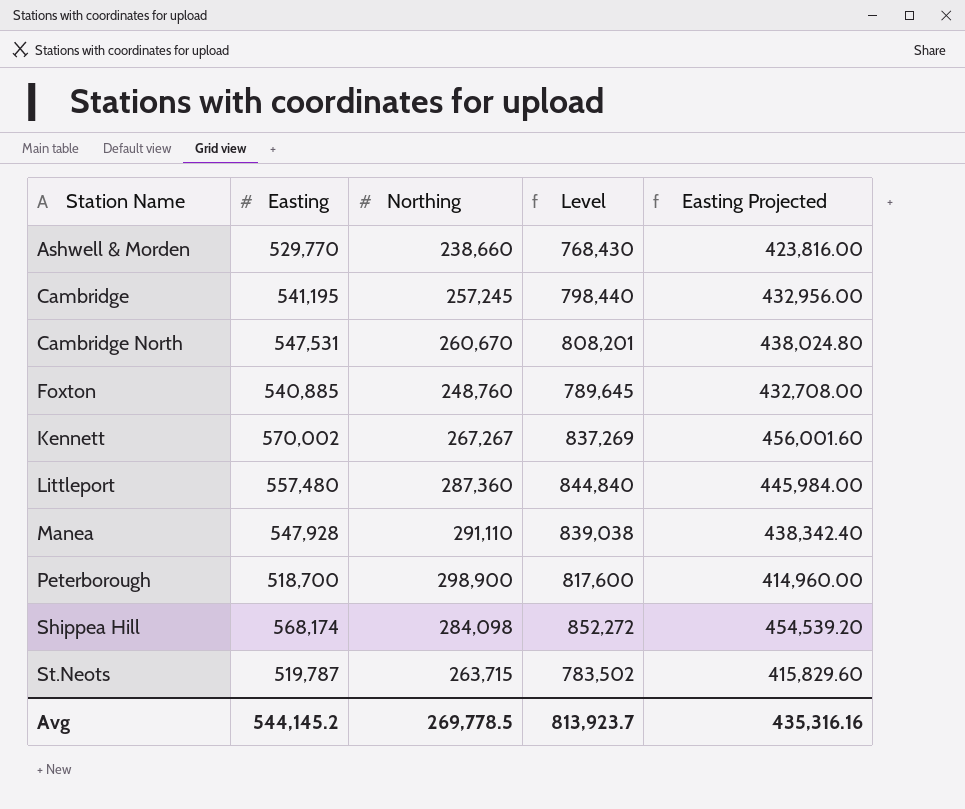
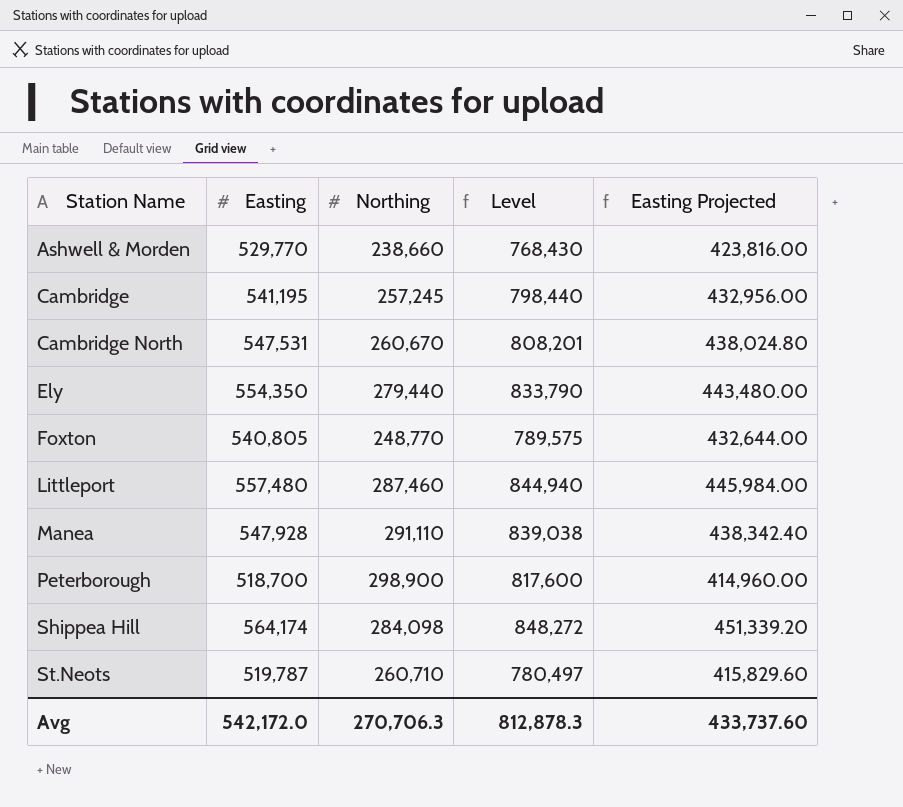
row Kennett: 570,002 | 267,267 | 837,269 | 456,001.60 -> none
row Ely: none -> 554,350 | 279,440 | 833,790 | 443,480.00
Foxton | Easting: 540,885 -> 540,805
Foxton | Northing: 248,760 -> 248,770
Foxton | Level: 789,645 -> 789,575
Foxton | Easting Projected: 432,708.00 -> 432,644.00
Littleport | Northing: 287,360 -> 287,460
Littleport | Level: 844,840 -> 844,940
Shippea Hill | Easting: 568,174 -> 564,174
Shippea Hill | Level: 852,272 -> 848,272
Shippea Hill | Easting Projected: 454,539.20 -> 451,339.20
St.Neots | Northing: 263,715 -> 260,710
St.Neots | Level: 783,502 -> 780,497
Avg | Easting: 544,145.2 -> 542,172.0
Avg | Northing: 269,778.5 -> 270,706.3
Avg | Level: 813,923.7 -> 812,878.3
Avg | Easting Projected: 435,316.16 -> 433,737.60

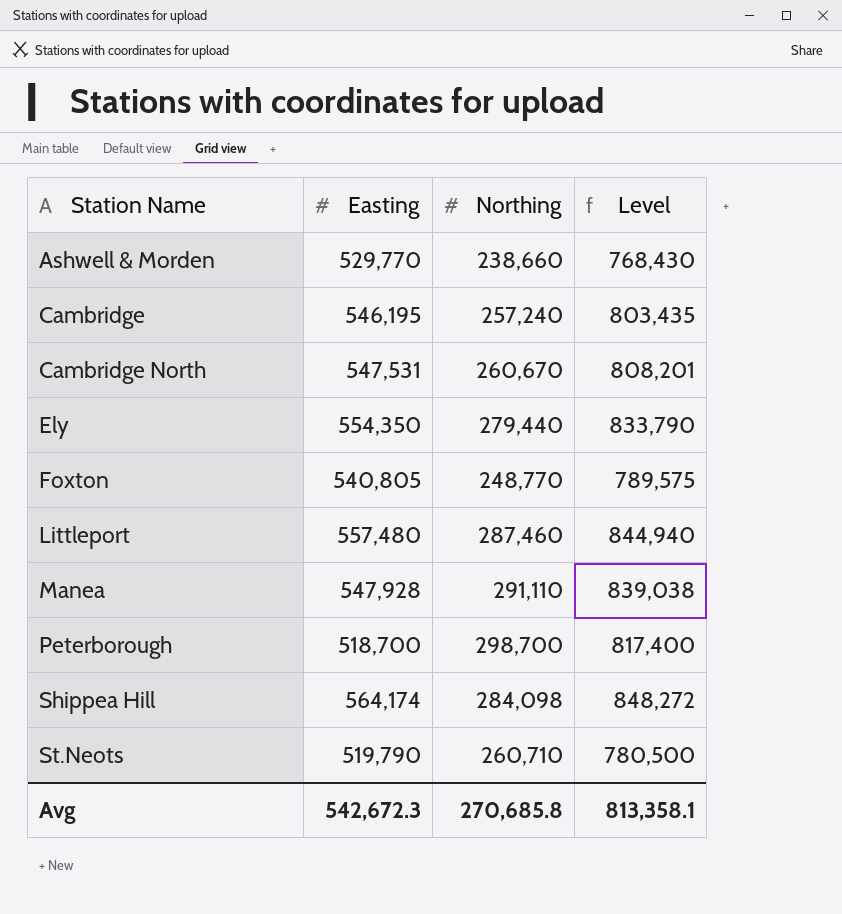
column Easting Projected | formula: [Easting] * 0.8 -> none
Cambridge | Easting: 541,195 -> 546,195
Cambridge | Northing: 257,245 -> 257,240
Cambridge | Level: 798,440 -> 803,435
Peterborough | Northing: 298,900 -> 298,700
Peterborough | Level: 817,600 -> 817,400
St.Neots | Easting: 519,787 -> 519,790
St.Neots | Level: 780,497 -> 780,500
Avg | Easting: 542,172.0 -> 542,672.3
Avg | Northing: 270,706.3 -> 270,685.8
Avg | Level: 812,878.3 -> 813,358.1

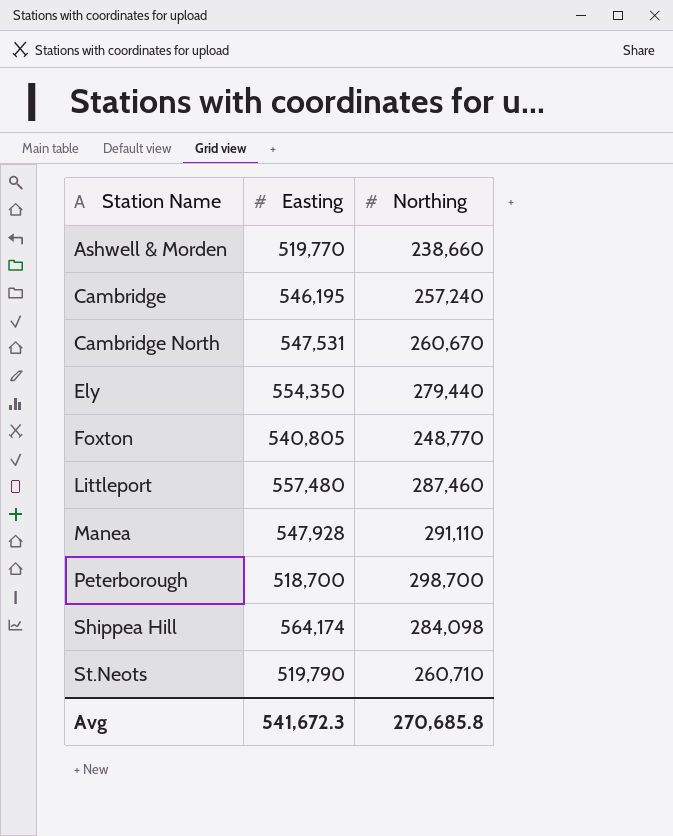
column Level | formula: [Easting] + [Northing] -> none
Ashwell & Morden | Easting: 529,770 -> 519,770
Avg | Easting: 542,672.3 -> 541,672.3

